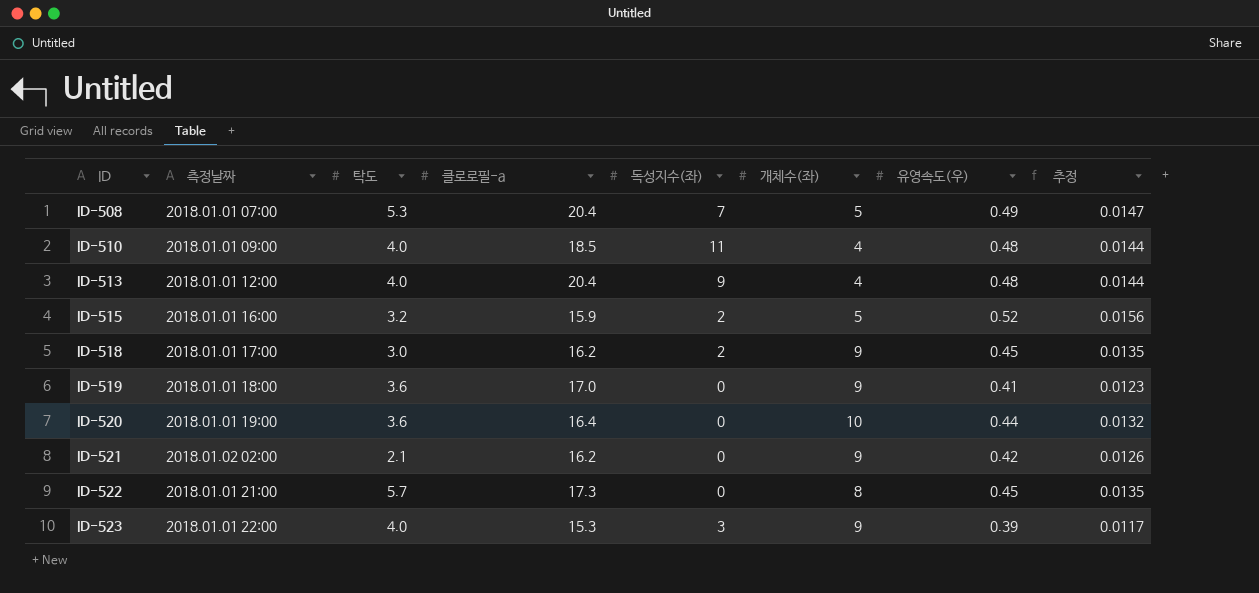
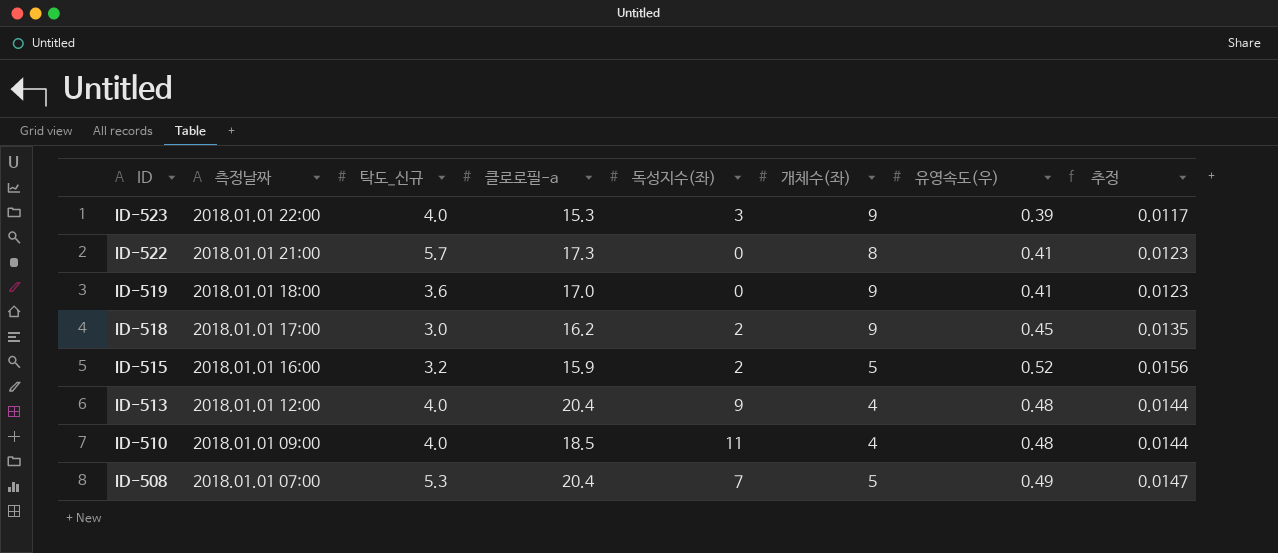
row order: ID ascending -> ID descending
column name: 탁도 -> 탁도_신규
row ID-520: 2018.01.01 19:00 | 3.6 | 16.4 | 0 | 10 | 0.44 | 0.0132 -> none
row ID-521: 2018.01.02 02:00 | 2.1 | 16.2 | 0 | 9 | 0.42 | 0.0126 -> none
ID-522 | 유영속도(우): 0.45 -> 0.41
ID-522 | 추정: 0.0135 -> 0.0123

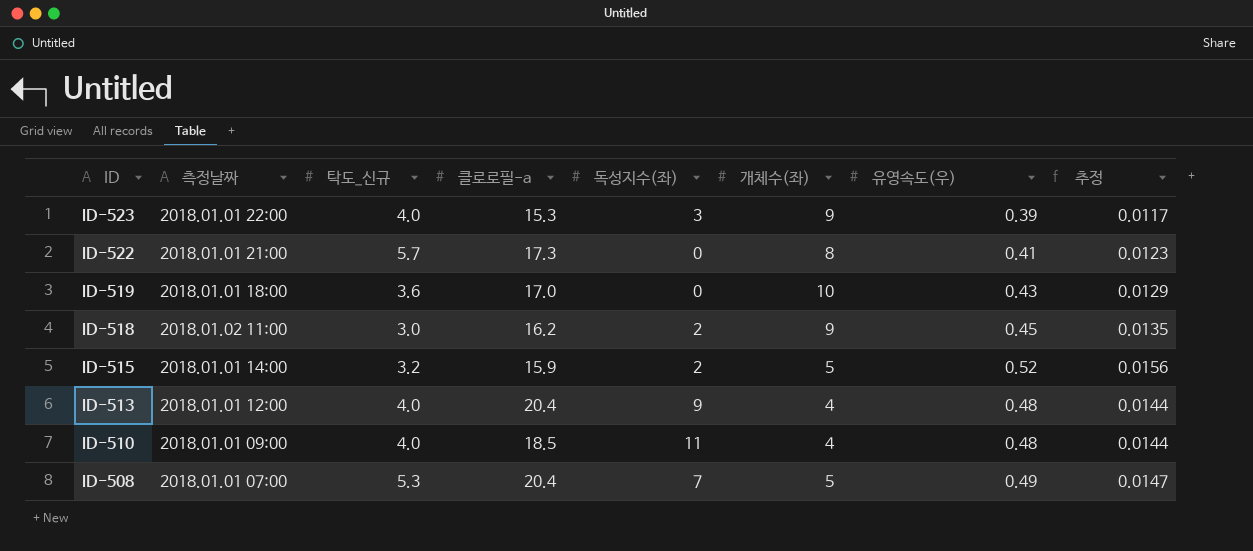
ID-519 | 개체수(좌): 9 -> 10
ID-519 | 유영속도(우): 0.41 -> 0.43
ID-519 | 추정: 0.0123 -> 0.0129
ID-518 | 측정날짜: 2018.01.01 17:00 -> 2018.01.02 11:00
ID-515 | 측정날짜: 2018.01.01 16:00 -> 2018.01.01 14:00

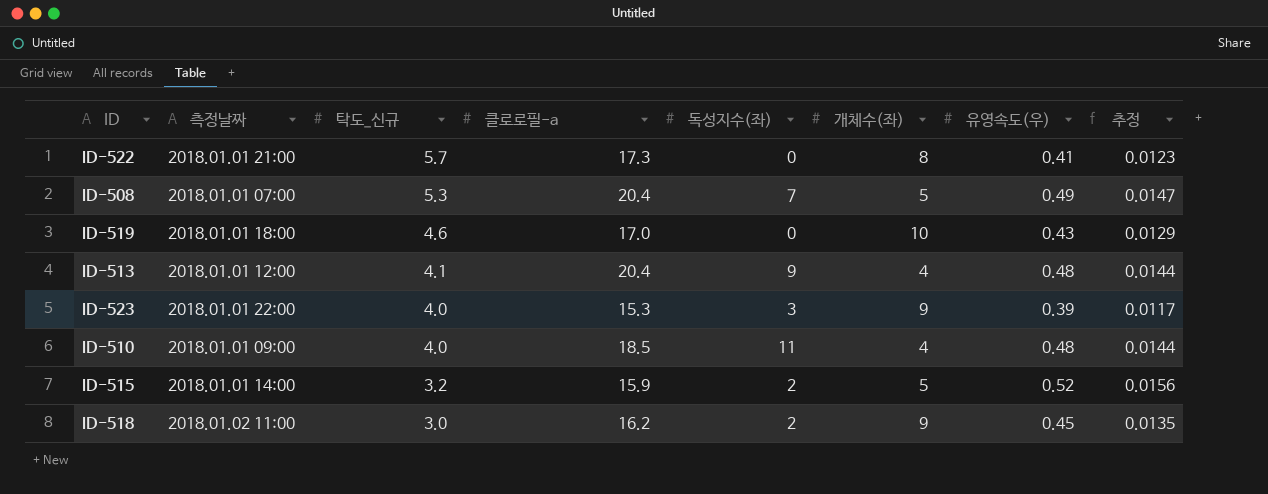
row order: ID descending -> 탁도_신규 descending
ID-519 | 탁도_신규: 3.6 -> 4.6
ID-513 | 탁도_신규: 4.0 -> 4.1

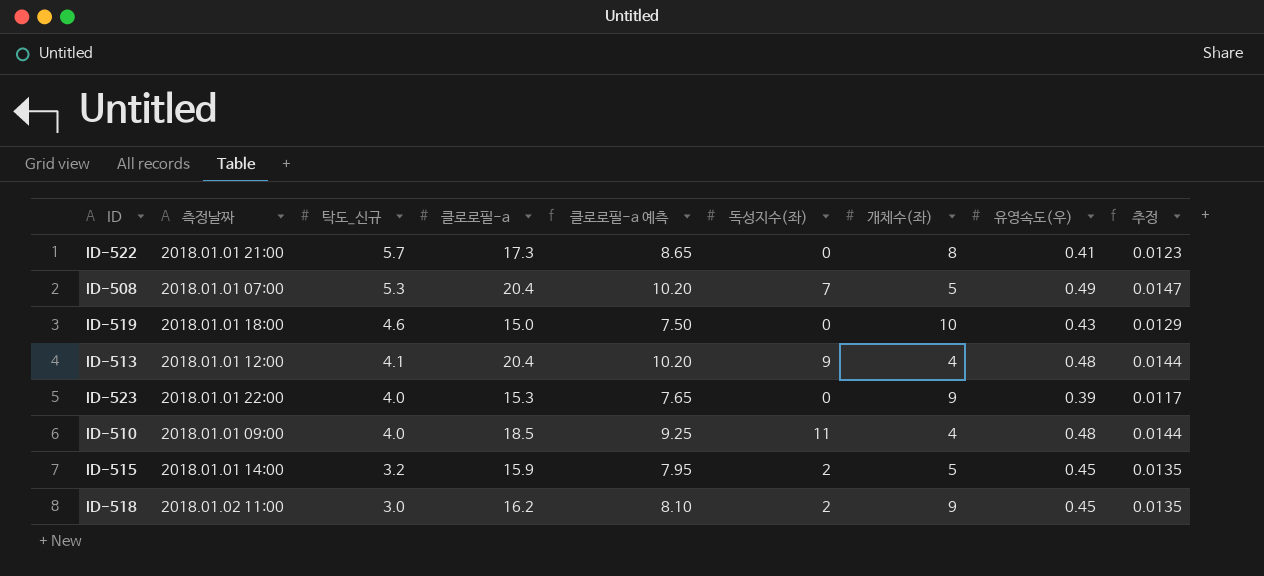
column 클로로필-a 예측 | formula: none -> [클로로필-a] * 0.5
ID-519 | 클로로필-a: 17.0 -> 15.0
ID-523 | 독성지수(좌): 3 -> 0
ID-515 | 유영속도(우): 0.52 -> 0.45
ID-515 | 추정: 0.0156 -> 0.0135

